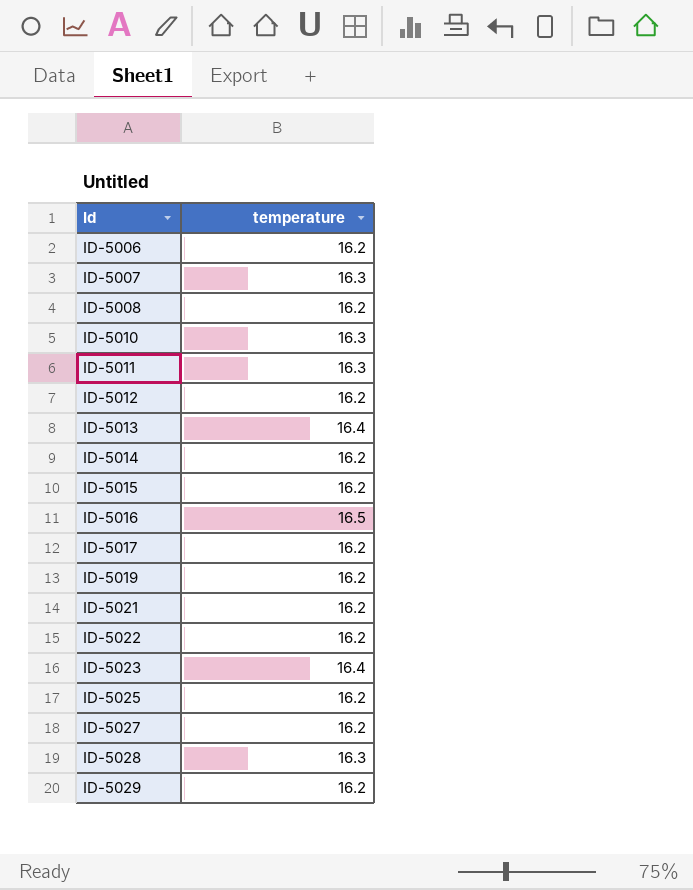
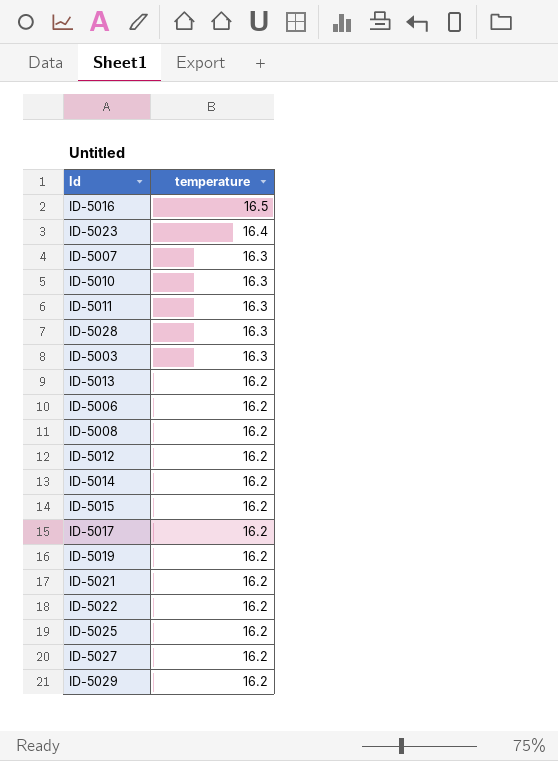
row order: Id ascending -> temperature descending
row ID-5003: none -> 16.3
ID-5013 | temperature: 16.4 -> 16.2

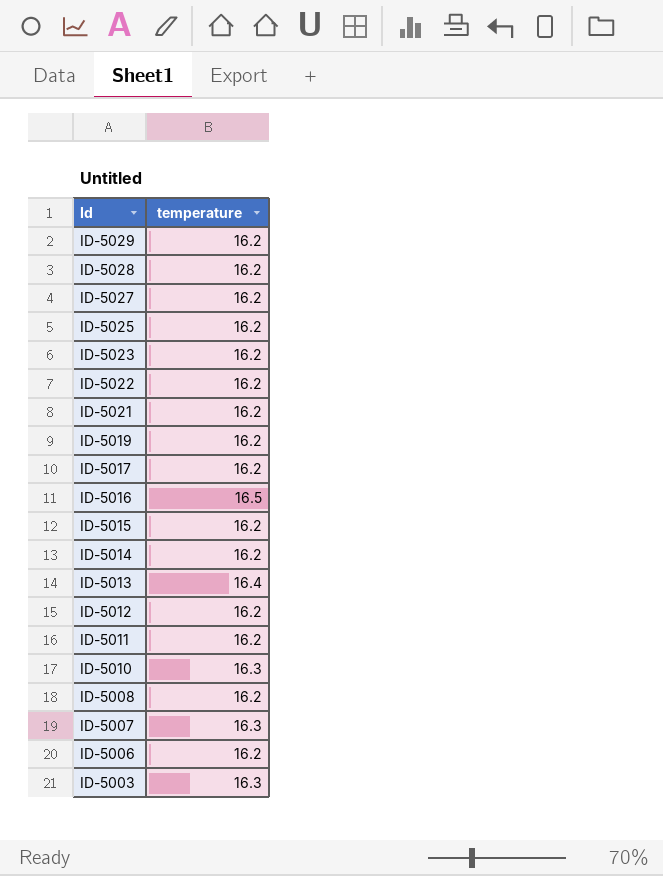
row order: temperature descending -> Id descending
ID-5028 | temperature: 16.3 -> 16.2
ID-5023 | temperature: 16.4 -> 16.2
ID-5013 | temperature: 16.2 -> 16.4
ID-5011 | temperature: 16.3 -> 16.2

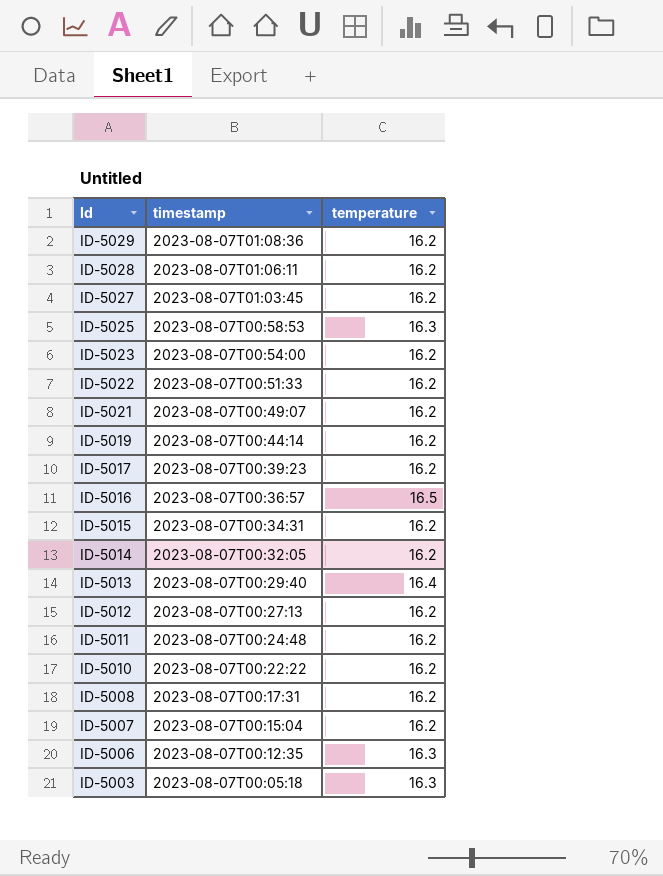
column timestamp | position: none -> 2
ID-5025 | temperature: 16.2 -> 16.3
ID-5010 | temperature: 16.3 -> 16.2
ID-5007 | temperature: 16.3 -> 16.2
ID-5006 | temperature: 16.2 -> 16.3

